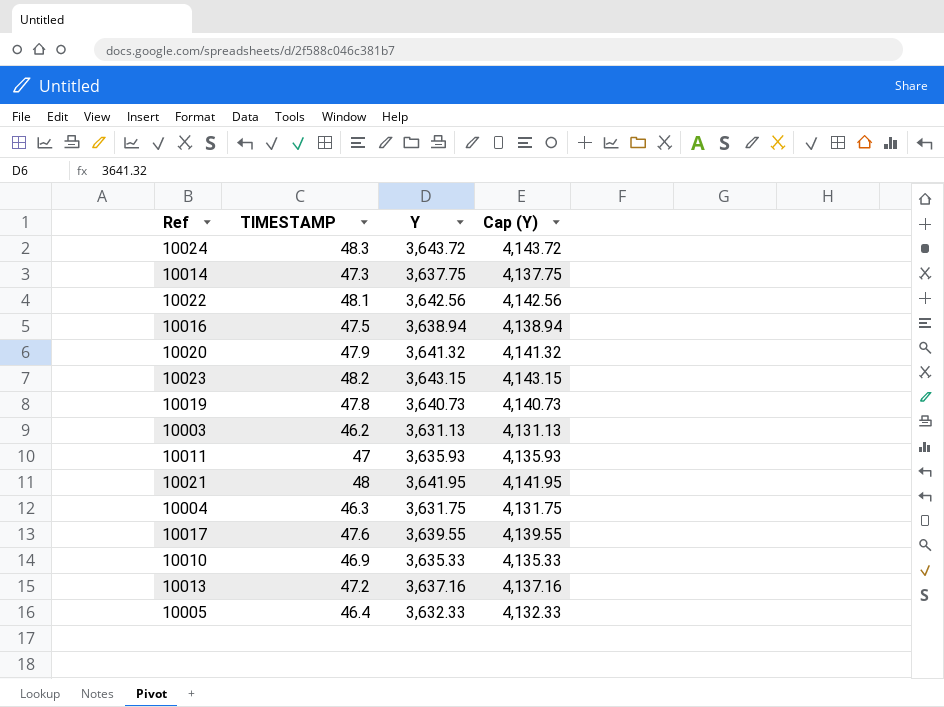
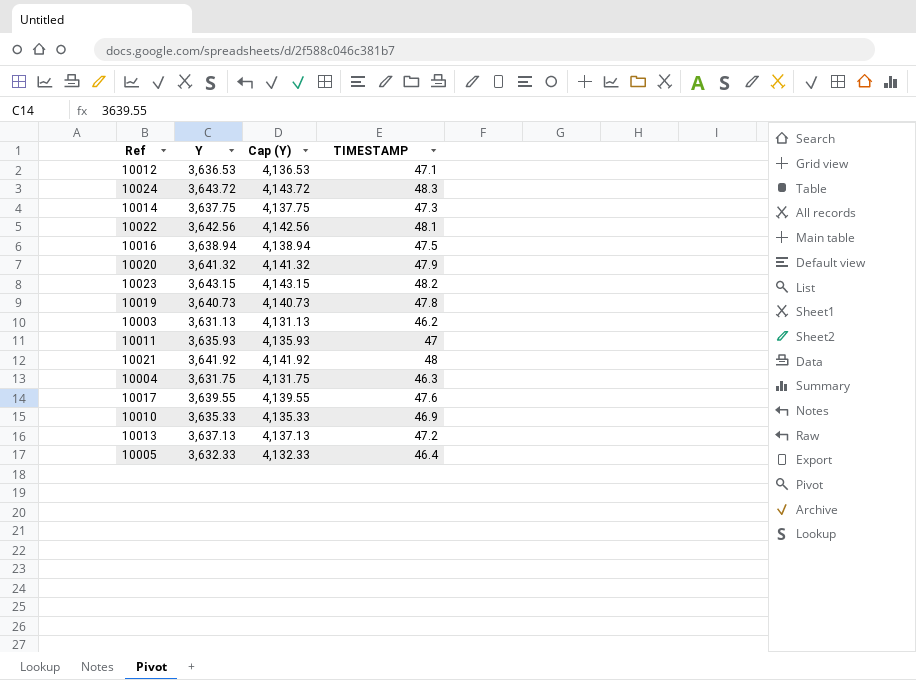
column TIMESTAMP | position: 2 -> 4
row 10012: none -> 3,636.53 | 4,136.53 | 47.1
10021 | Y: 3,641.95 -> 3,641.92
10021 | Cap (Y): 4,141.95 -> 4,141.92
10013 | Y: 3,637.16 -> 3,637.13
10013 | Cap (Y): 4,137.16 -> 4,137.13

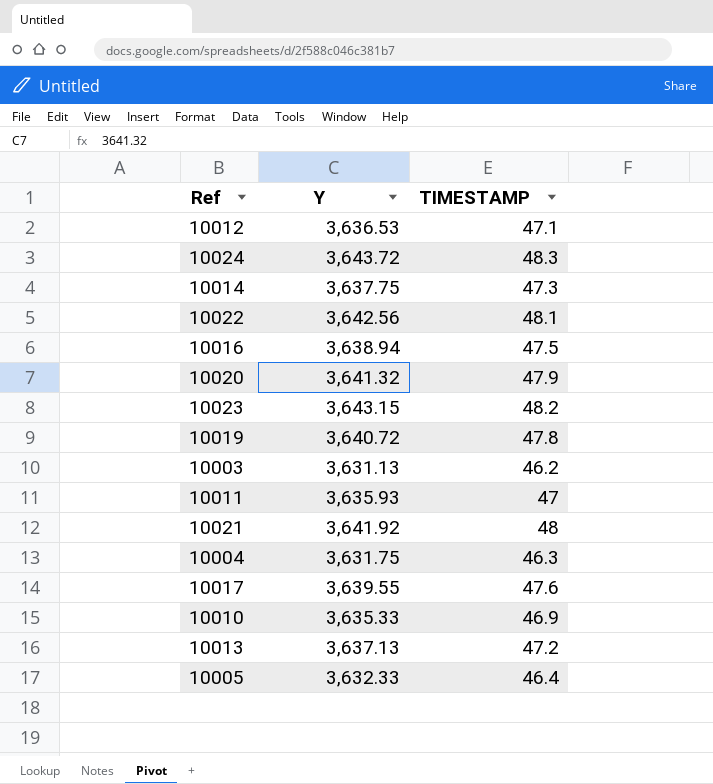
column Cap (Y) | formula: [Y] + 500 -> none
10019 | Y: 3,640.73 -> 3,640.72

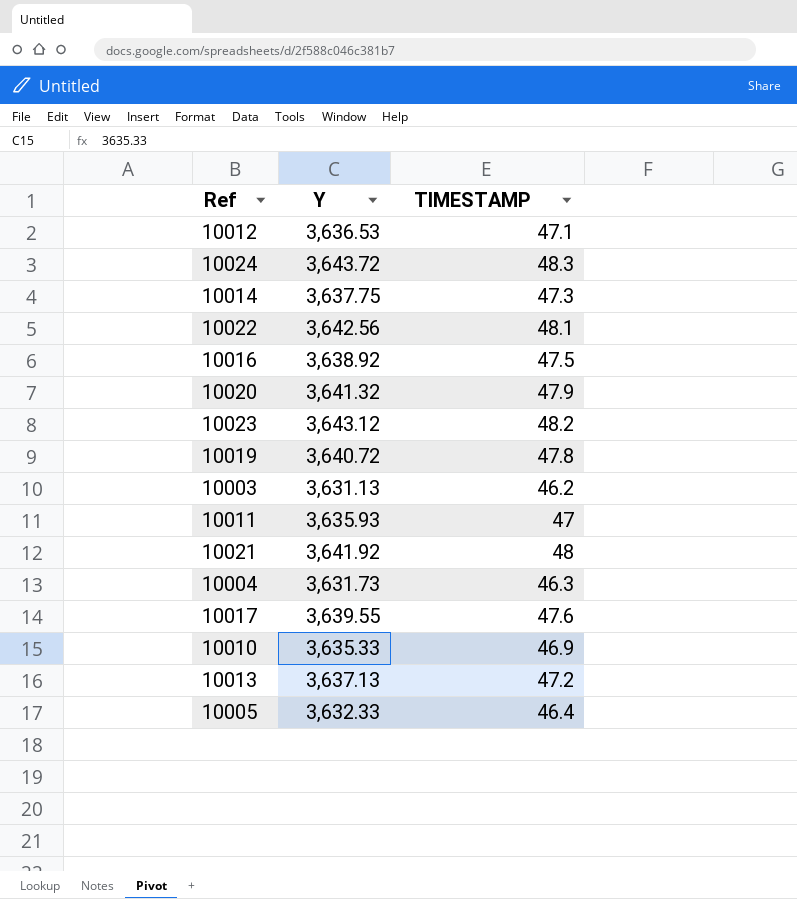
10016 | Y: 3,638.94 -> 3,638.92
10023 | Y: 3,643.15 -> 3,643.12
10004 | Y: 3,631.75 -> 3,631.73

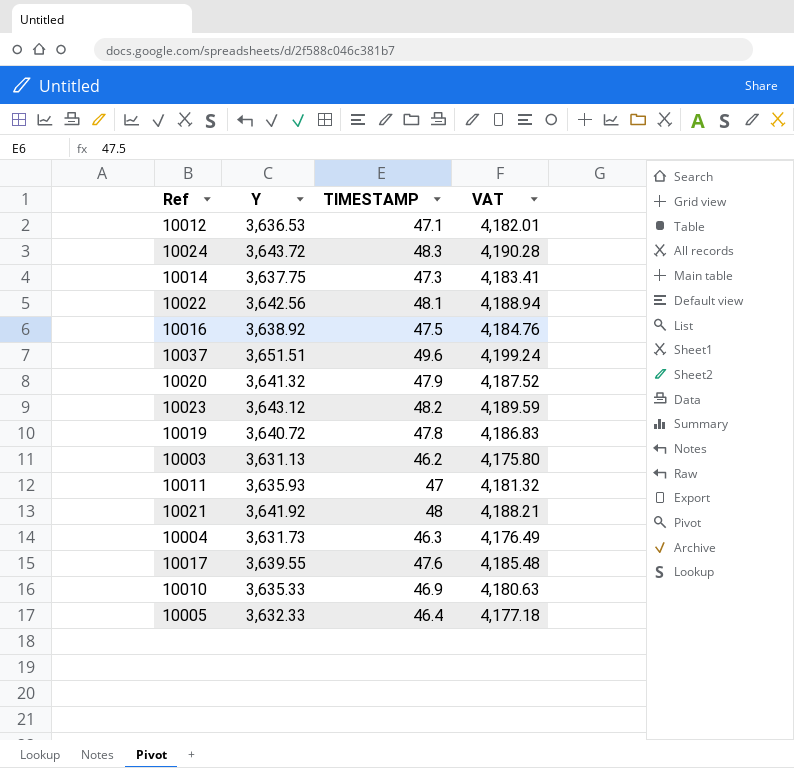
column VAT | formula: none -> [Y] * 1.15
row 10013: 3,637.13 | 47.2 -> none
row 10037: none -> 3,651.51 | 49.6 | 4,199.24

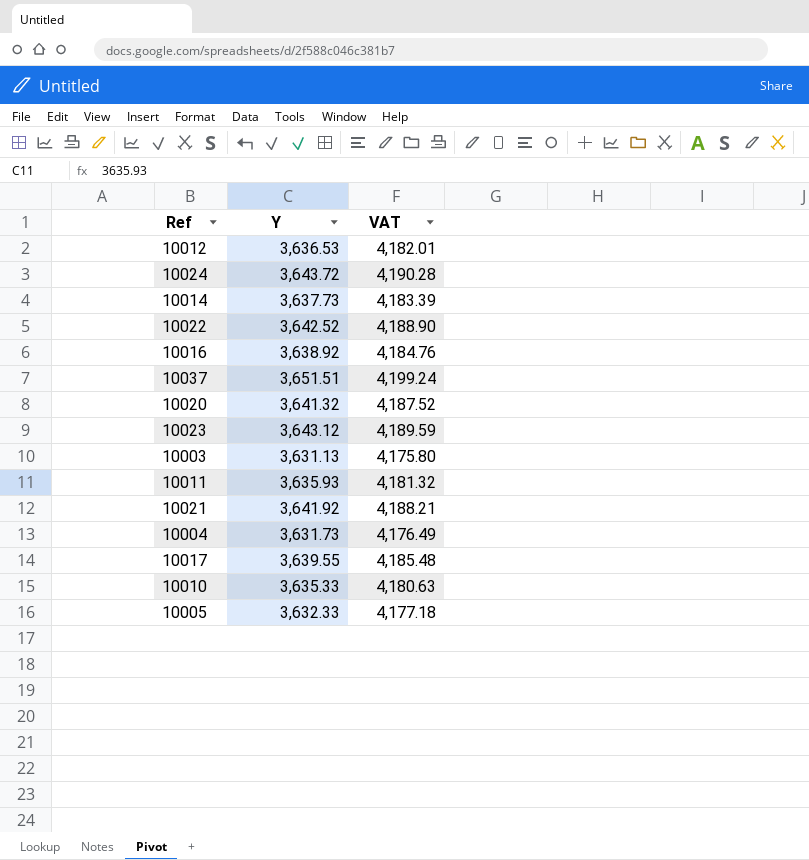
column TIMESTAMP | position: 3 -> none
row 10019: 3,640.72 | 47.8 | 4,186.83 -> none
10014 | Y: 3,637.75 -> 3,637.73
10014 | VAT: 4,183.41 -> 4,183.39
10022 | Y: 3,642.56 -> 3,642.52
10022 | VAT: 4,188.94 -> 4,188.90

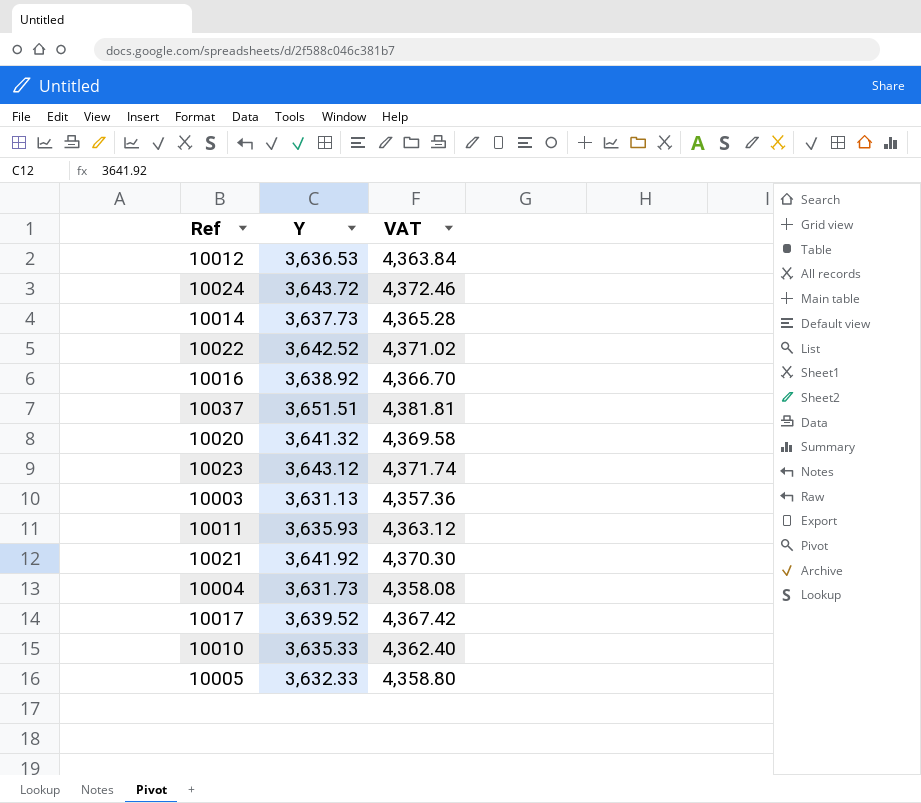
column VAT | formula: [Y] * 1.15 -> [Y] * 1.2
10017 | Y: 3,639.55 -> 3,639.52

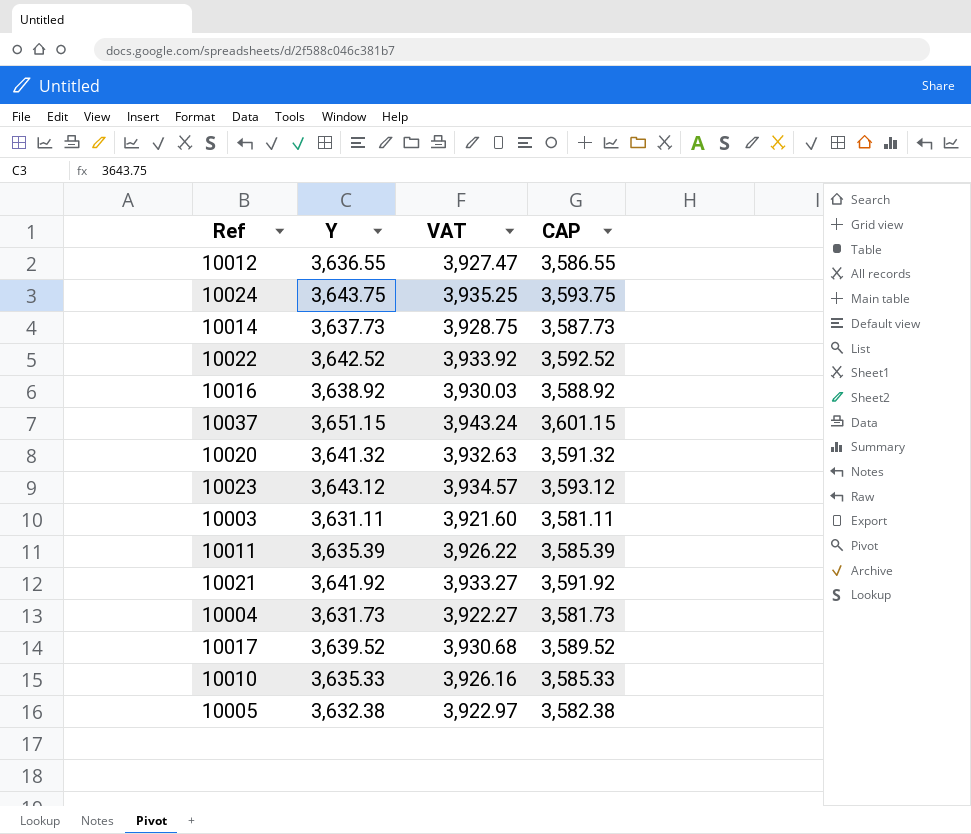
column VAT | formula: [Y] * 1.2 -> [Y] * 1.08
column CAP | formula: none -> [Y] - 50
10012 | Y: 3,636.53 -> 3,636.55
10024 | Y: 3,643.72 -> 3,643.75
10037 | Y: 3,651.51 -> 3,651.15
10003 | Y: 3,631.13 -> 3,631.11
10011 | Y: 3,635.93 -> 3,635.39
10005 | Y: 3,632.33 -> 3,632.38

